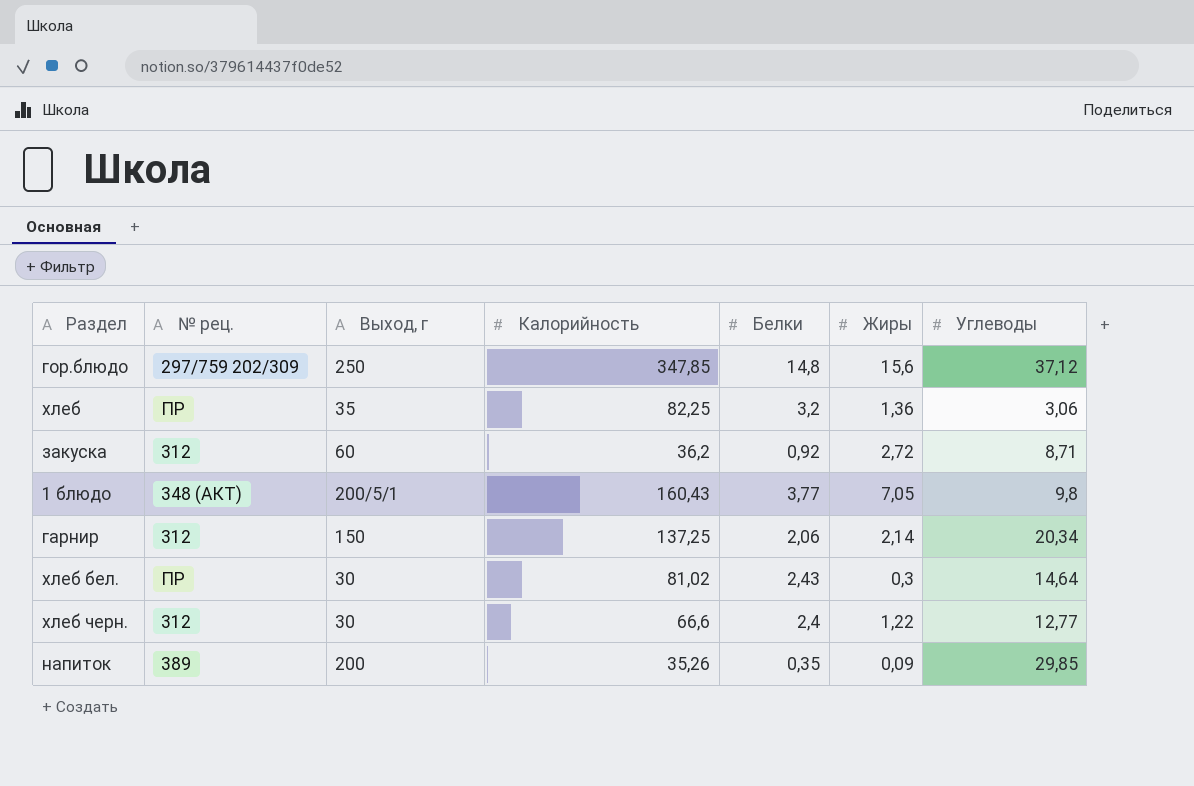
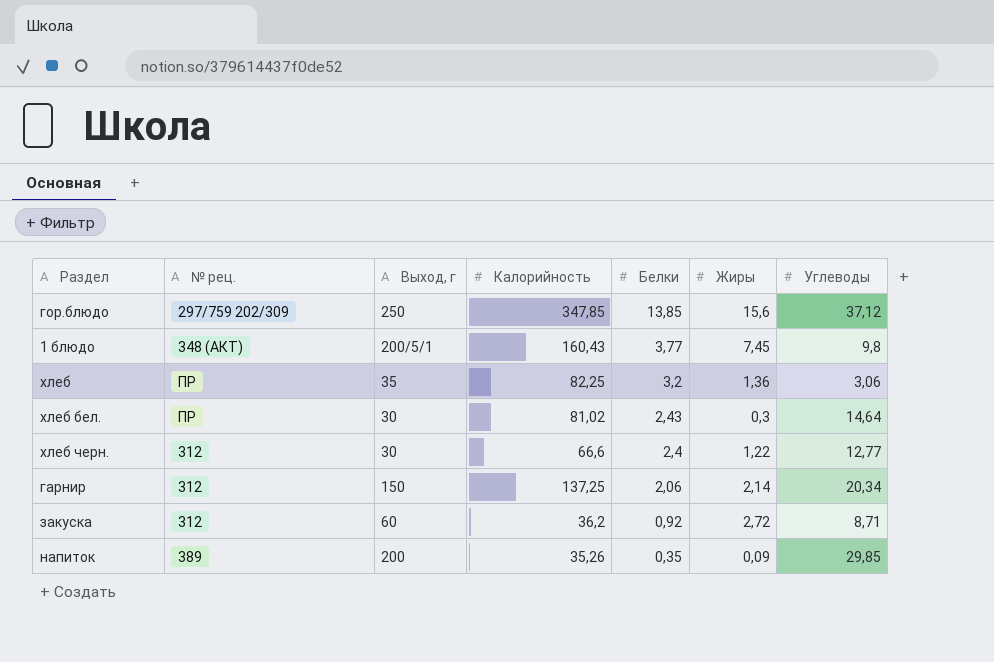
row order: none -> Белки descending
гор.блюдо | Белки: 14,8 -> 13,85
1 блюдо | Жиры: 7,05 -> 7,45

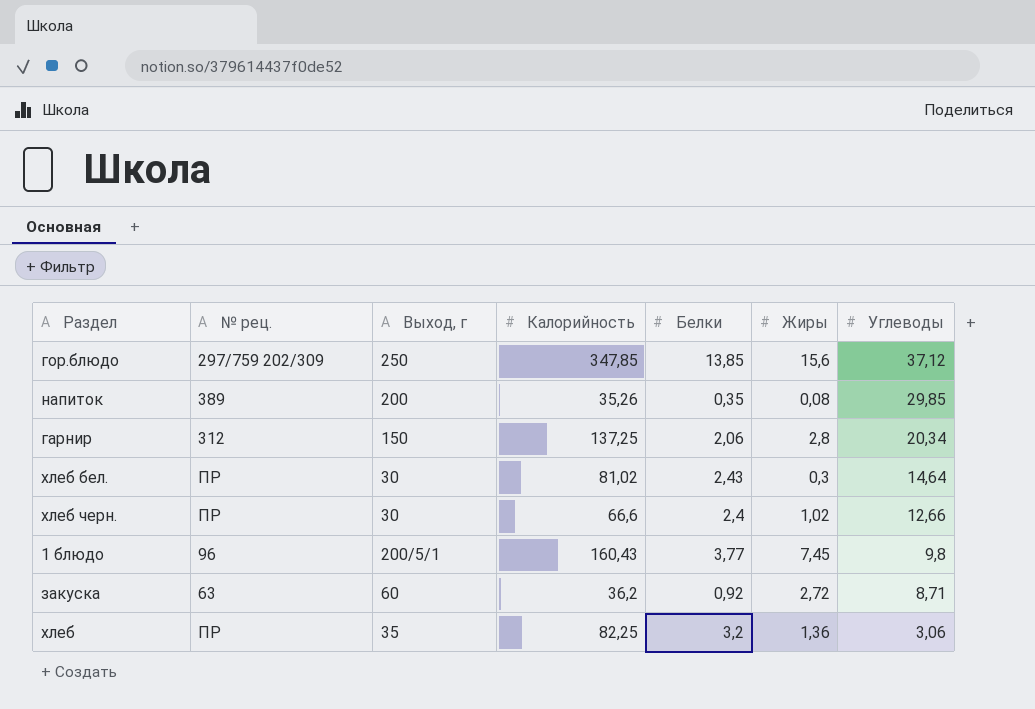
row order: Белки descending -> Углеводы descending
напиток | Жиры: 0,09 -> 0,08
гарнир | Жиры: 2,14 -> 2,8
хлеб черн. | № рец.: 312 -> ПР
хлеб черн. | Жиры: 1,22 -> 1,02
хлеб черн. | Углеводы: 12,77 -> 12,66
1 блюдо | № рец.: 348 (АКТ) -> 96
закуска | № рец.: 312 -> 63

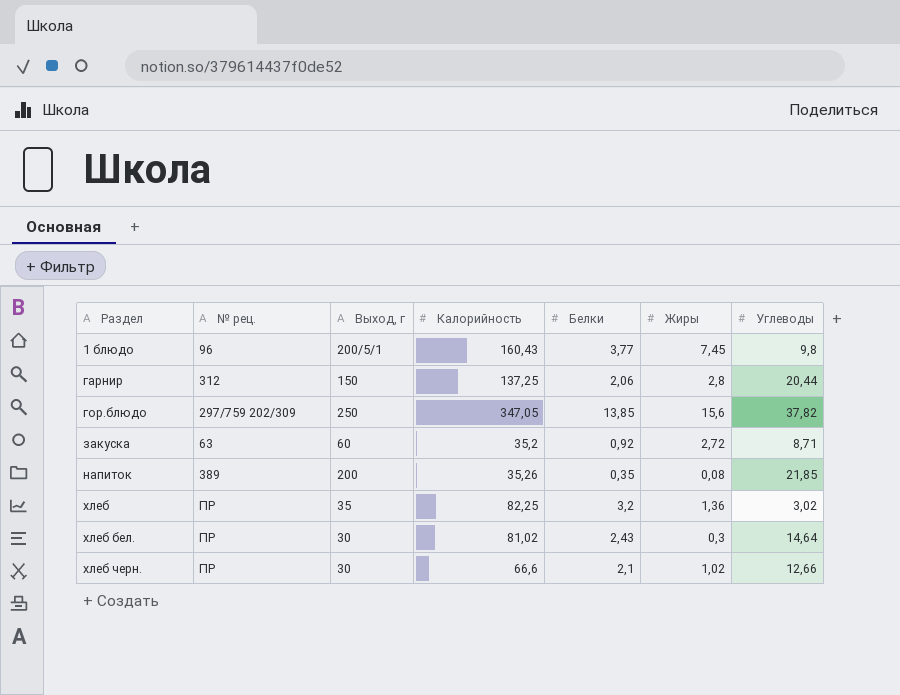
row order: Углеводы descending -> Раздел ascending
гарнир | Углеводы: 20,34 -> 20,44
гор.блюдо | Калорийность: 347,85 -> 347,05
гор.блюдо | Углеводы: 37,12 -> 37,82
закуска | Калорийность: 36,2 -> 35,2
напиток | Углеводы: 29,85 -> 21,85
хлеб | Углеводы: 3,06 -> 3,02
хлеб черн. | Белки: 2,4 -> 2,1

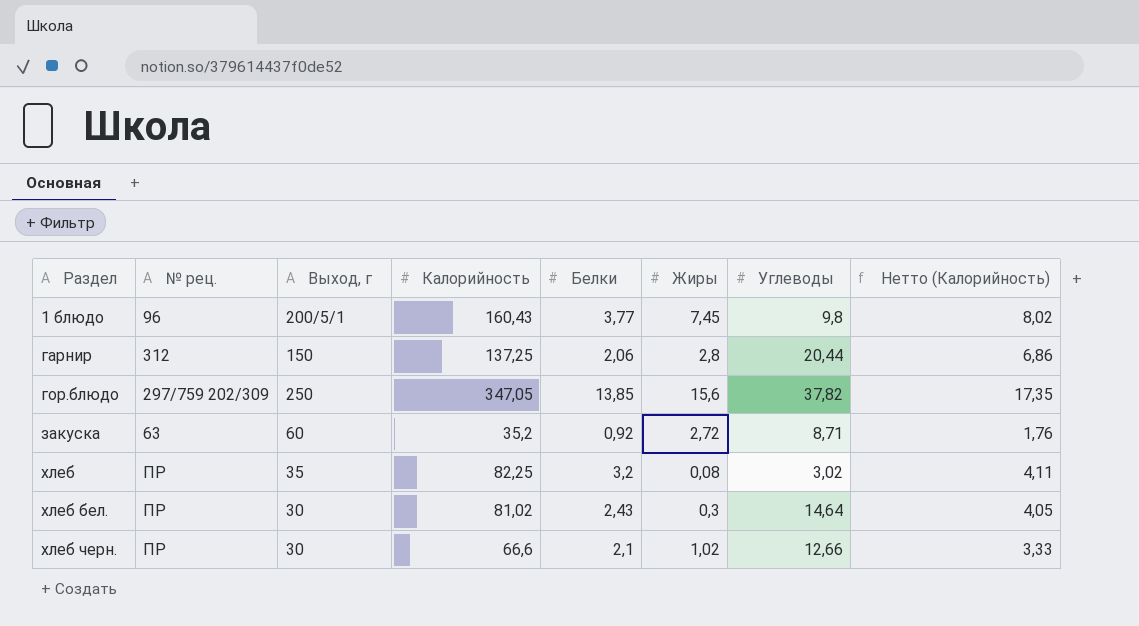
column Нетто (Калорийность) | formula: none -> [Калорийность] * 0,05
row напиток: 389 | 200 | 35,26 | 0,35 | 0,08 | 21,85 -> none
хлеб | Жиры: 1,36 -> 0,08

